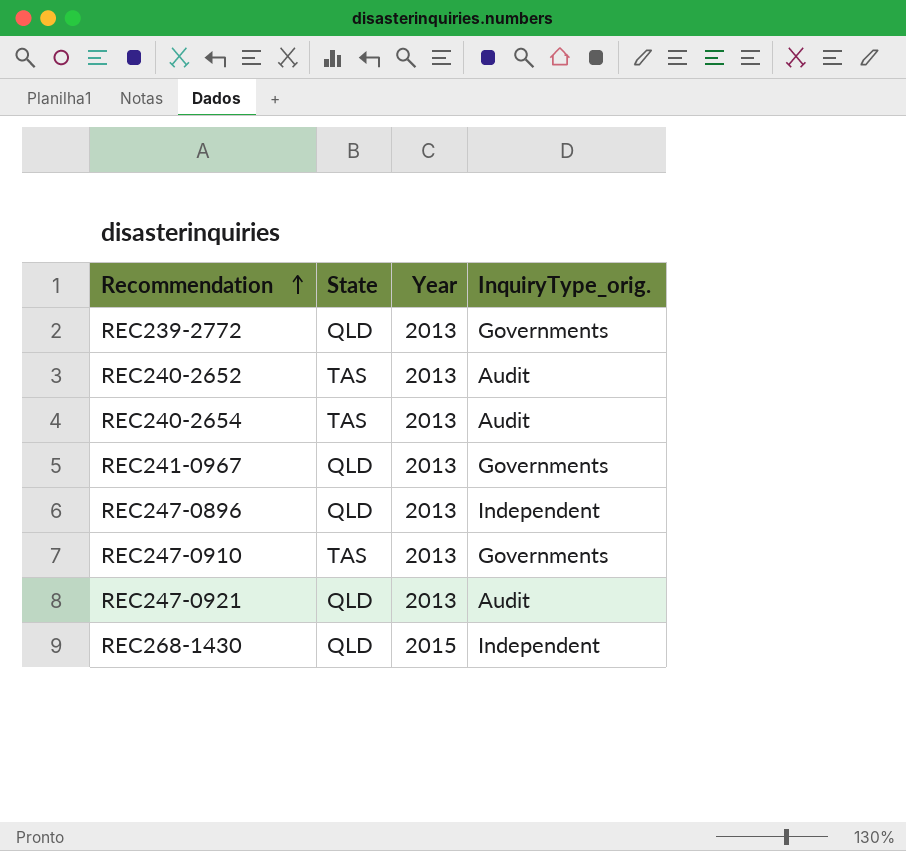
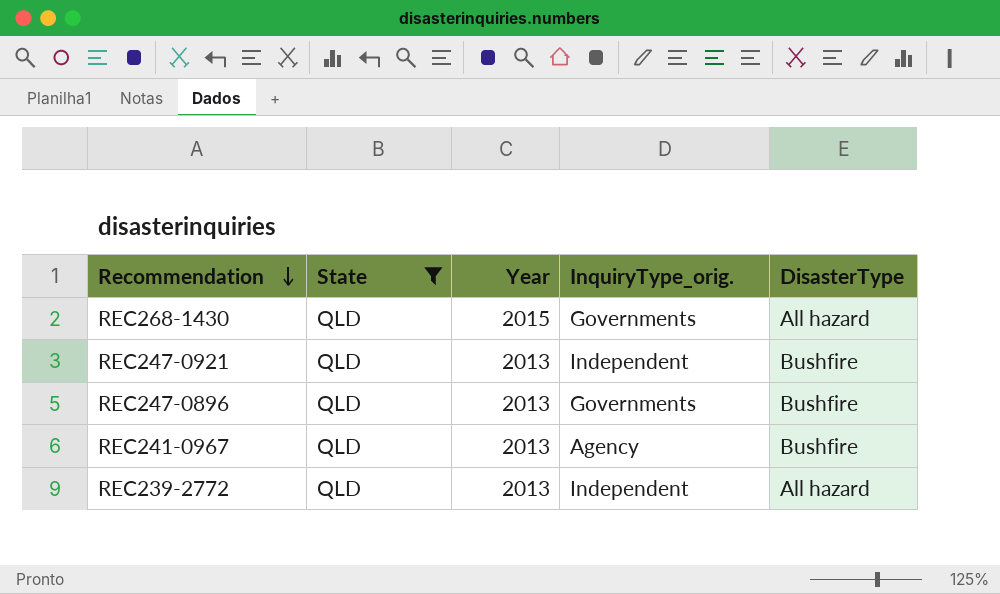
filter: none -> State = QLD
row order: Recommendation ascending -> Recommendation descending
column DisasterType | position: none -> 5
REC268-1430 | InquiryType_orig.: Independent -> Governments
REC247-0921 | InquiryType_orig.: Audit -> Independent
REC247-0896 | InquiryType_orig.: Independent -> Governments
REC241-0967 | InquiryType_orig.: Governments -> Agency
REC239-2772 | InquiryType_orig.: Governments -> Independent

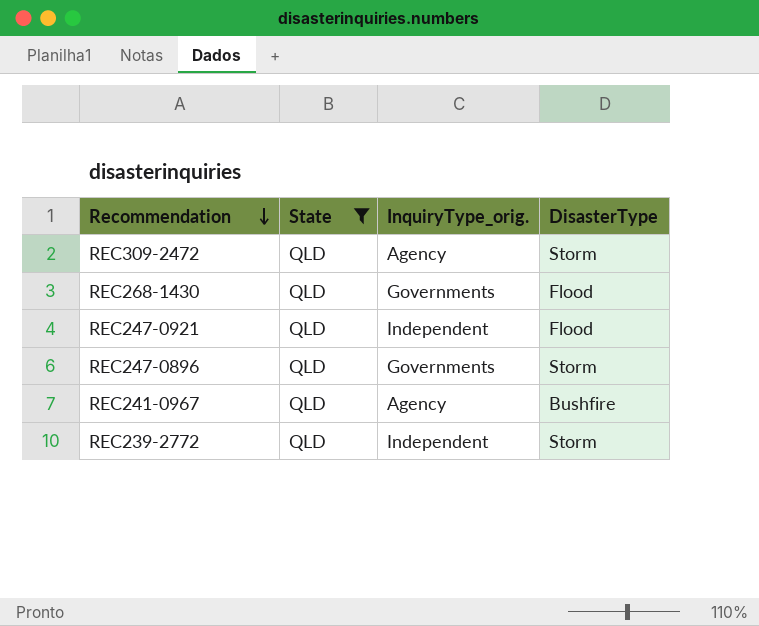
column Year | position: 3 -> none
row REC309-2472: none -> QLD | Agency | Storm
REC268-1430 | DisasterType: All hazard -> Flood
REC247-0921 | DisasterType: Bushfire -> Flood
REC247-0896 | DisasterType: Bushfire -> Storm
REC239-2772 | DisasterType: All hazard -> Storm

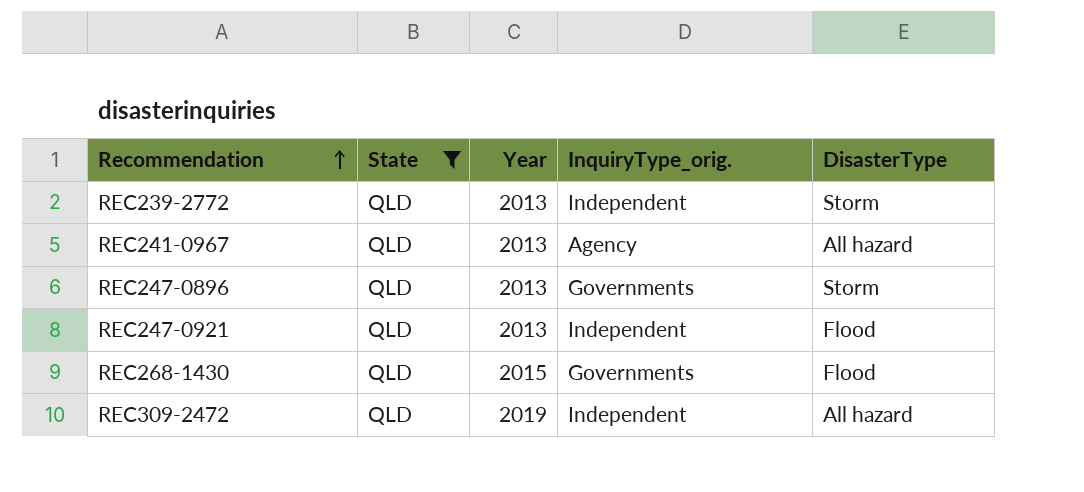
row order: Recommendation descending -> Recommendation ascending
column Year | position: none -> 3
REC241-0967 | DisasterType: Bushfire -> All hazard
REC309-2472 | InquiryType_orig.: Agency -> Independent
REC309-2472 | DisasterType: Storm -> All hazard

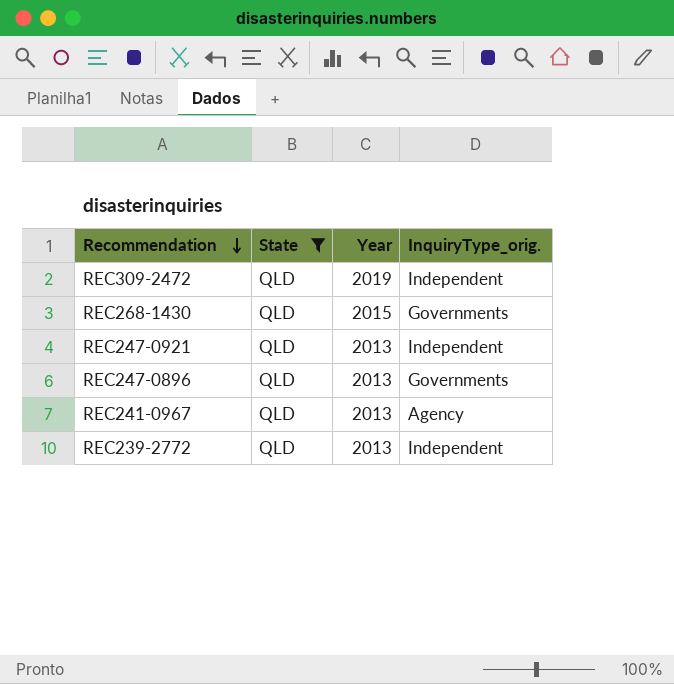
row order: Recommendation ascending -> Recommendation descending
column DisasterType | position: 5 -> none

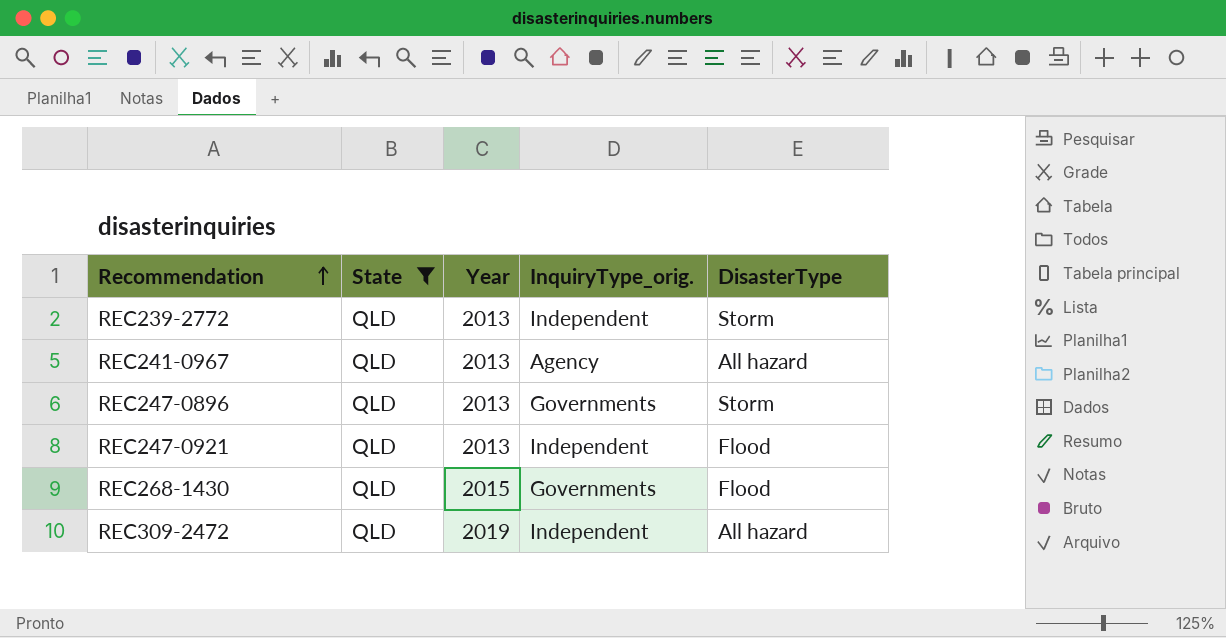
row order: Recommendation descending -> Recommendation ascending
column DisasterType | position: none -> 5

